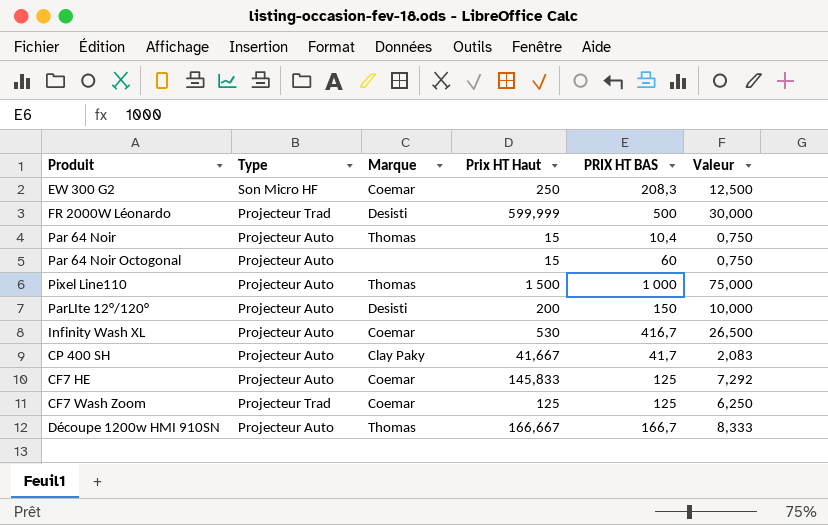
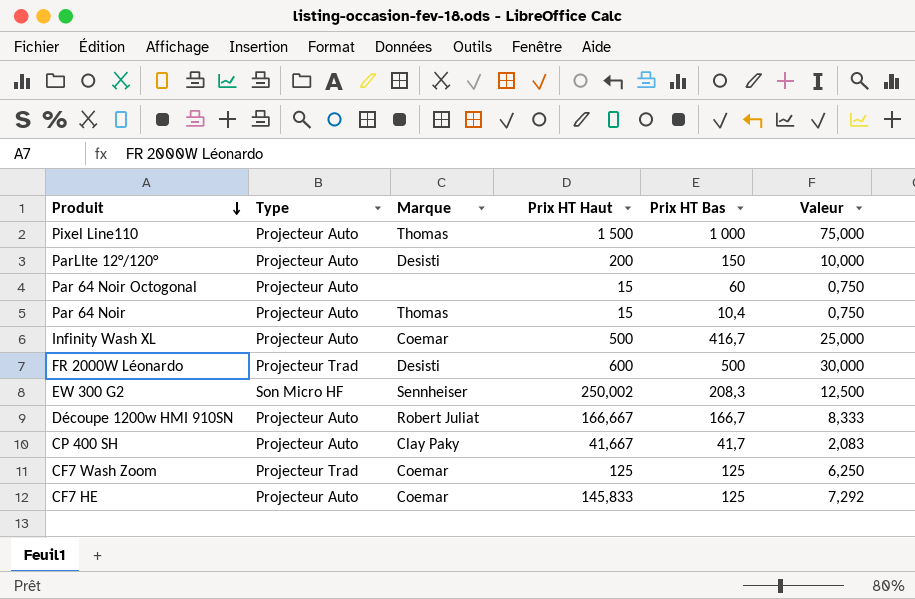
row order: none -> Produit descending
column name: PRIX HT BAS -> Prix HT Bas
Infinity Wash XL | Prix HT Haut: 530 -> 500
Infinity Wash XL | Valeur: 26,500 -> 25,000
FR 2000W Léonardo | Prix HT Haut: 599,999 -> 600
EW 300 G2 | Marque: Coemar -> Sennheiser
EW 300 G2 | Prix HT Haut: 250 -> 250,002
Découpe 1200w HMI 910SN | Marque: Thomas -> Robert Juliat

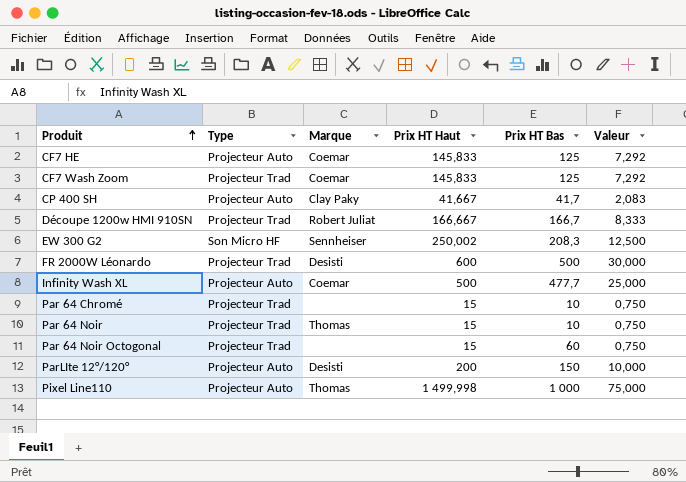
row order: Produit descending -> Produit ascending
CF7 Wash Zoom | Prix HT Haut: 125 -> 145,833
CF7 Wash Zoom | Valeur: 6,250 -> 7,292
Découpe 1200w HMI 910SN | Type: Projecteur Auto -> Projecteur Trad
Infinity Wash XL | Prix HT Bas: 416,7 -> 477,7
row Par 64 Chromé: none -> Projecteur Trad | none | 15 | 10 | 0,750
Par 64 Noir | Type: Projecteur Auto -> Projecteur Trad
Par 64 Noir | Prix HT Bas: 10,4 -> 10
Par 64 Noir Octogonal | Type: Projecteur Auto -> Projecteur Trad
Pixel Line110 | Prix HT Haut: 1 500 -> 1 499,998

